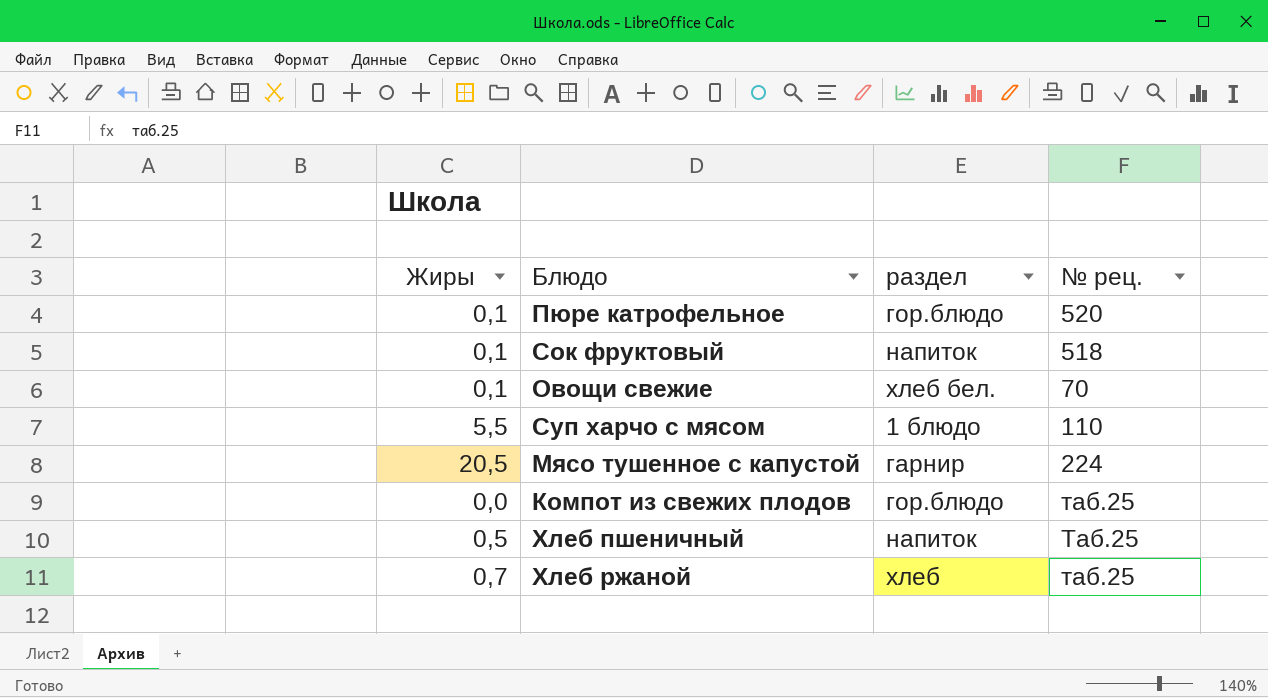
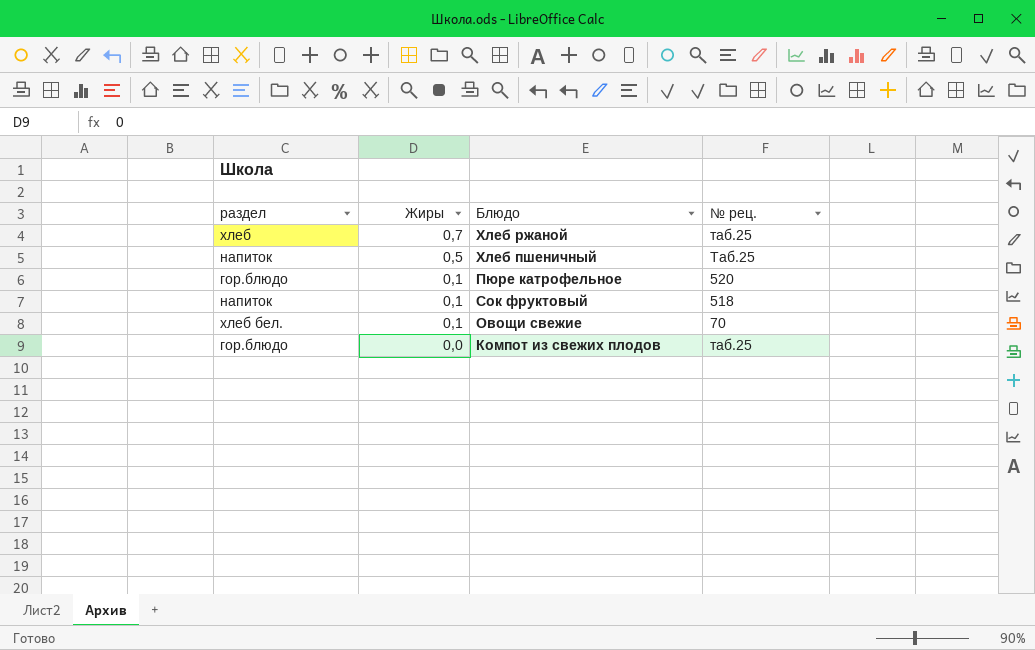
row order: none -> Жиры descending
column раздел | position: 3 -> 1
row Суп харчо с мясом: 5,5 | 1 блюдо | 110 -> none
row Мясо тушенное с капустой: 20,5 | гарнир | 224 -> none

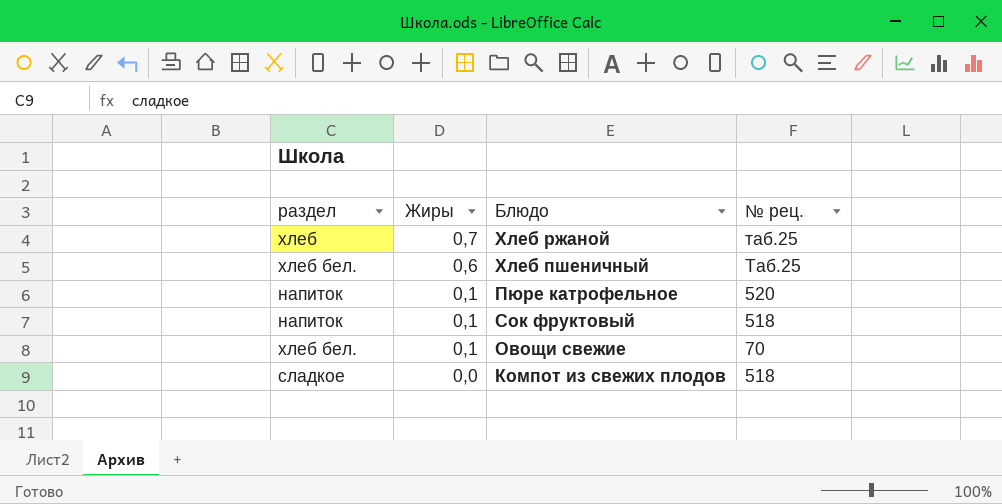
Хлеб пшеничный | раздел: напиток -> хлеб бел.
Хлеб пшеничный | Жиры: 0,5 -> 0,6
Пюре катрофельное | раздел: гор.блюдо -> напиток
Компот из свежих плодов | раздел: гор.блюдо -> сладкое
Компот из свежих плодов | № рец.: таб.25 -> 518

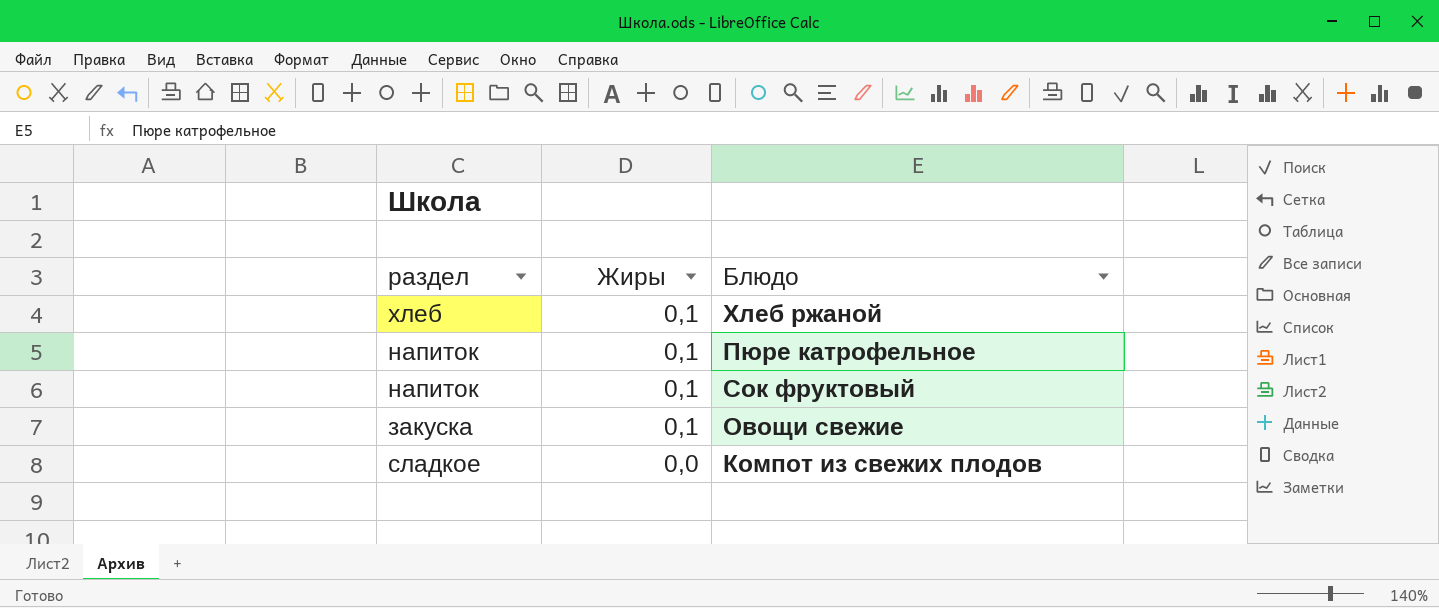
column № рец. | position: 4 -> none
row Хлеб пшеничный: хлеб бел. | 0,6 | Таб.25 -> none
Хлеб ржаной | Жиры: 0,7 -> 0,1
Овощи свежие | раздел: хлеб бел. -> закуска

